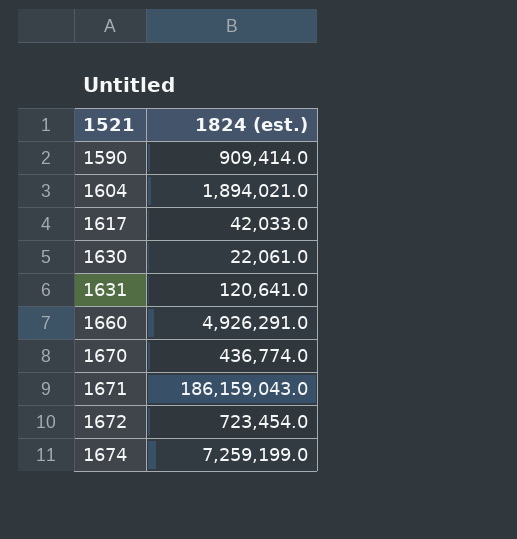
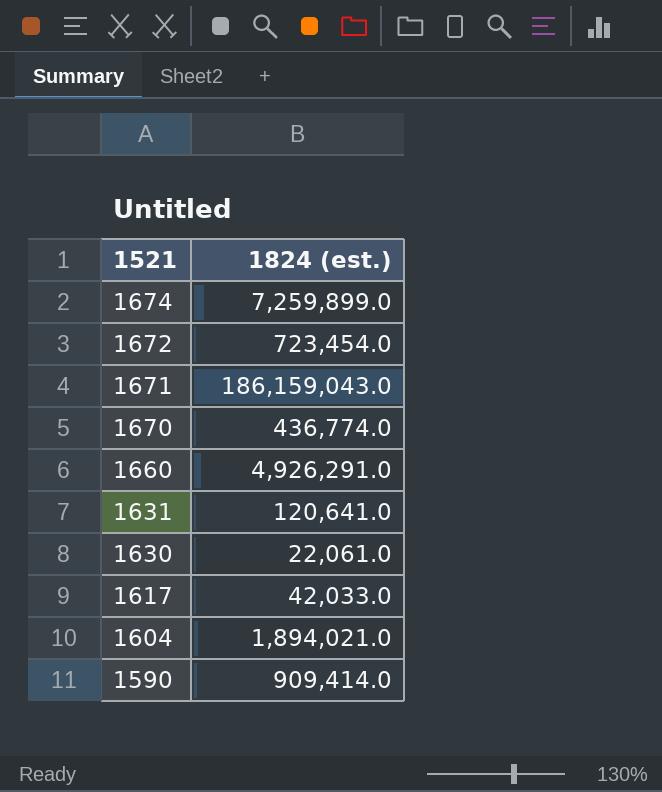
row order: 1521 ascending -> 1521 descending
1674 | 1824 (est.): 7,259,199.0 -> 7,259,899.0

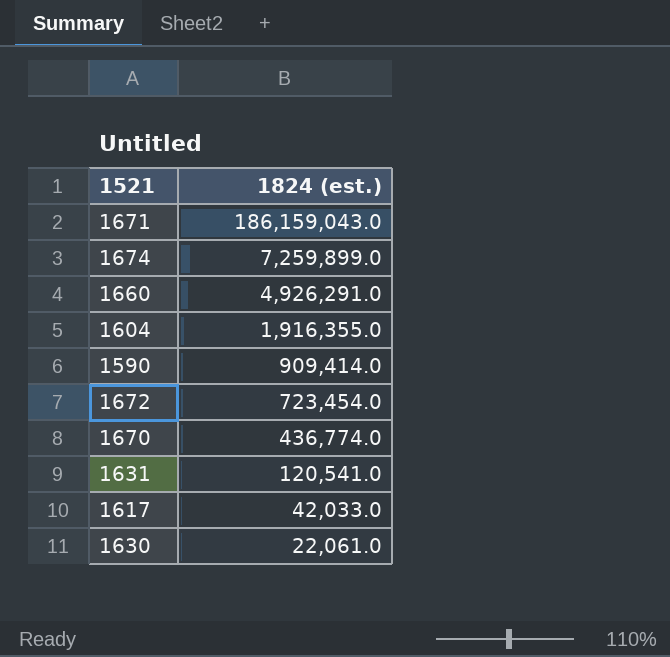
row order: 1521 descending -> 1824 (est.) descending
1604 | 1824 (est.): 1,894,021.0 -> 1,916,355.0
1631 | 1824 (est.): 120,641.0 -> 120,541.0

